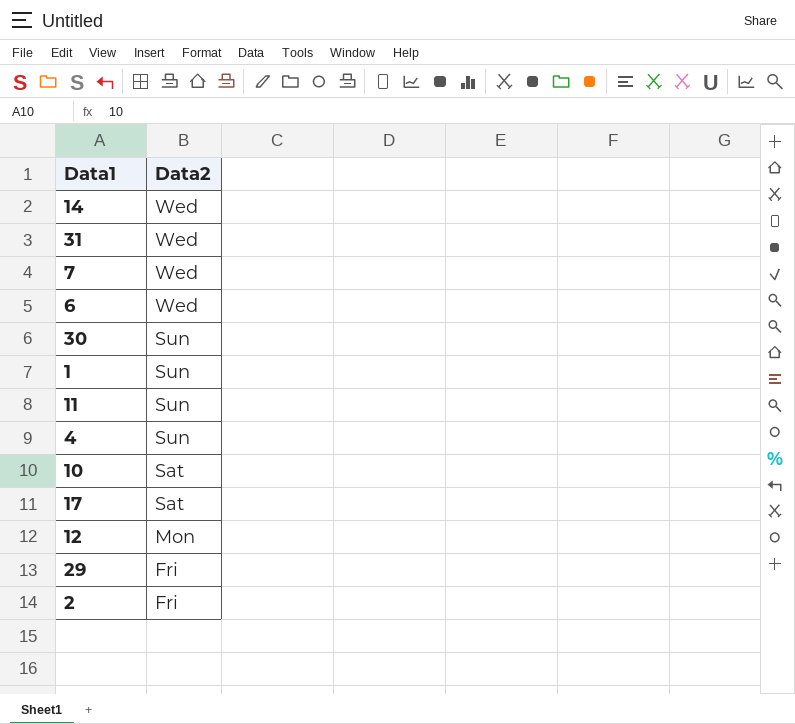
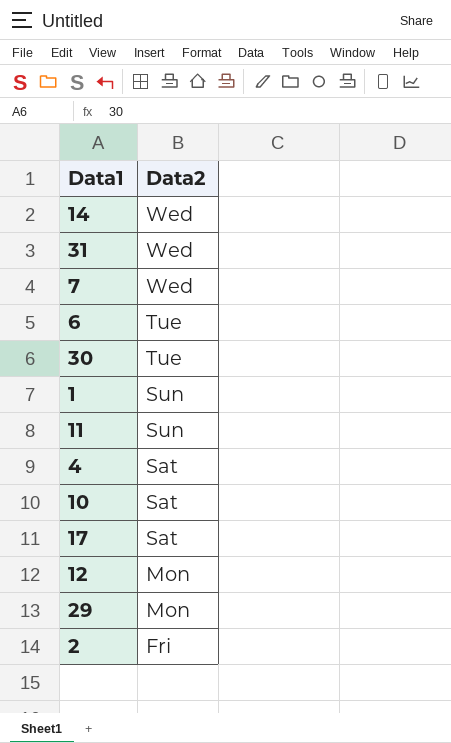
6 | Data2: Wed -> Tue
30 | Data2: Sun -> Tue
4 | Data2: Sun -> Sat
29 | Data2: Fri -> Mon

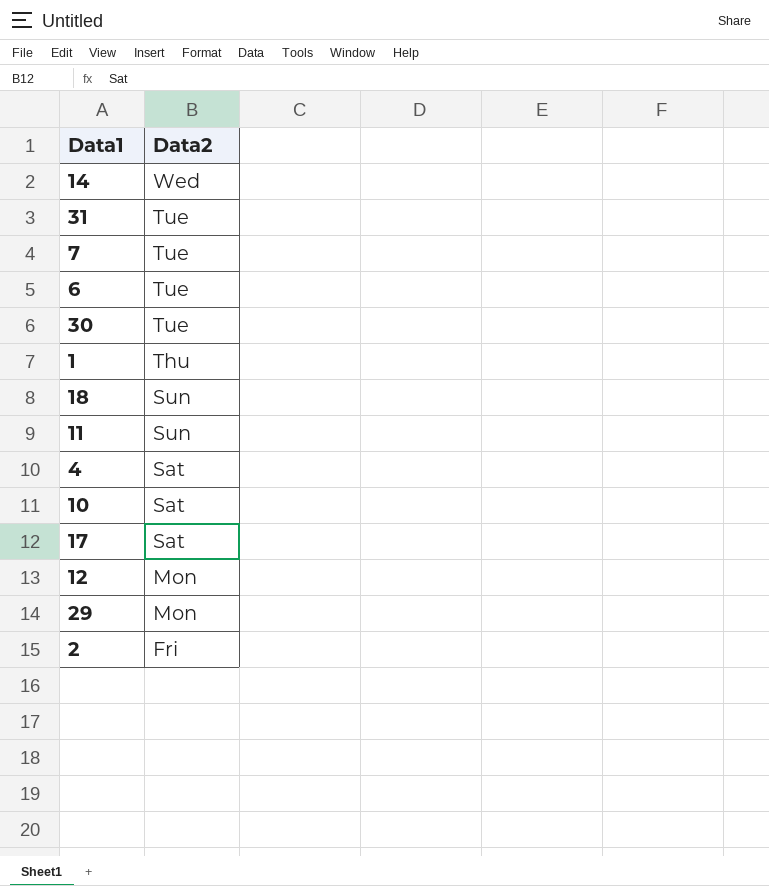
31 | Data2: Wed -> Tue
7 | Data2: Wed -> Tue
1 | Data2: Sun -> Thu
row 18: none -> Sun

